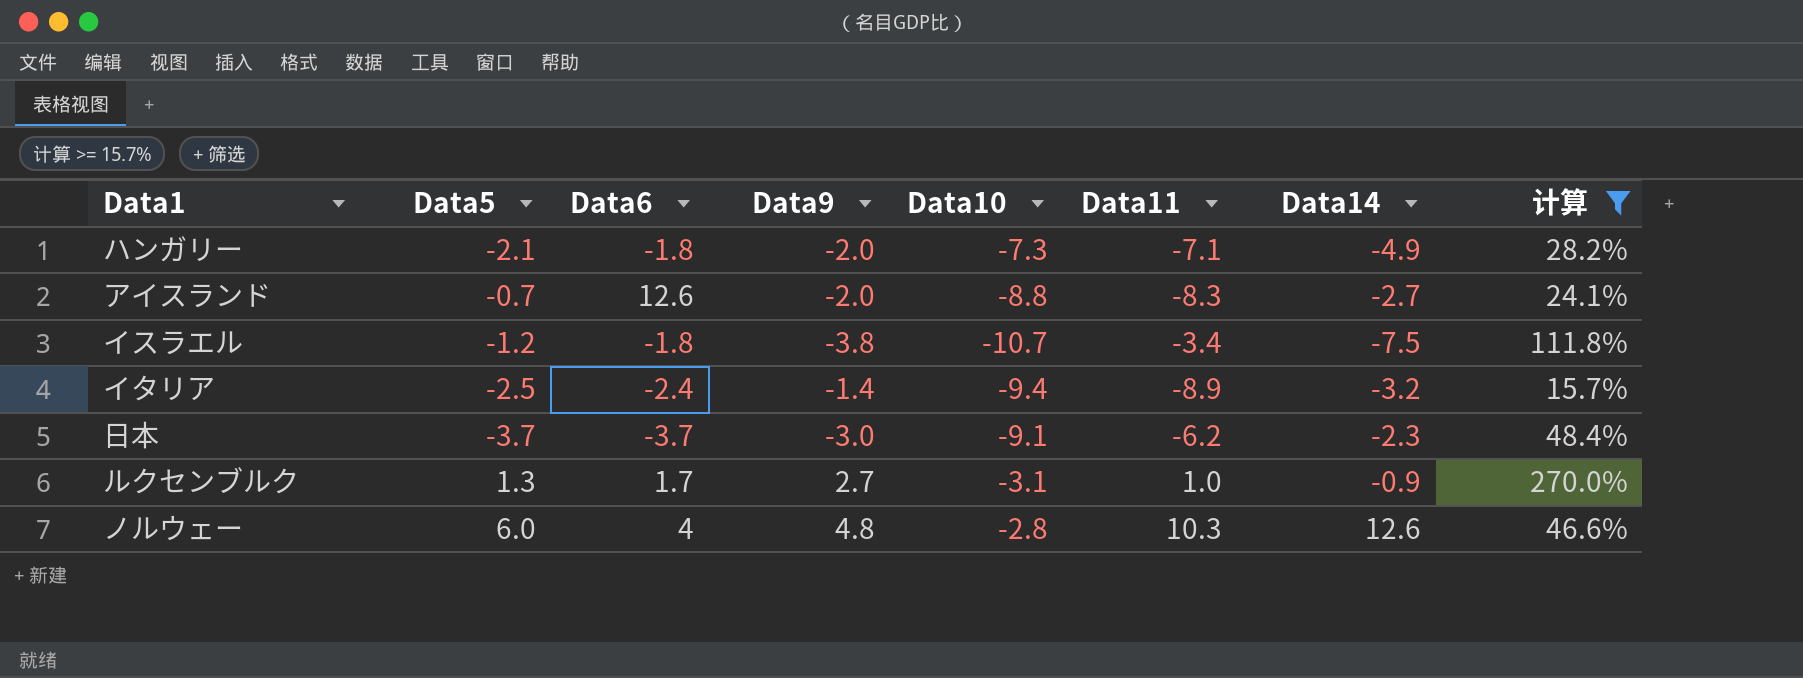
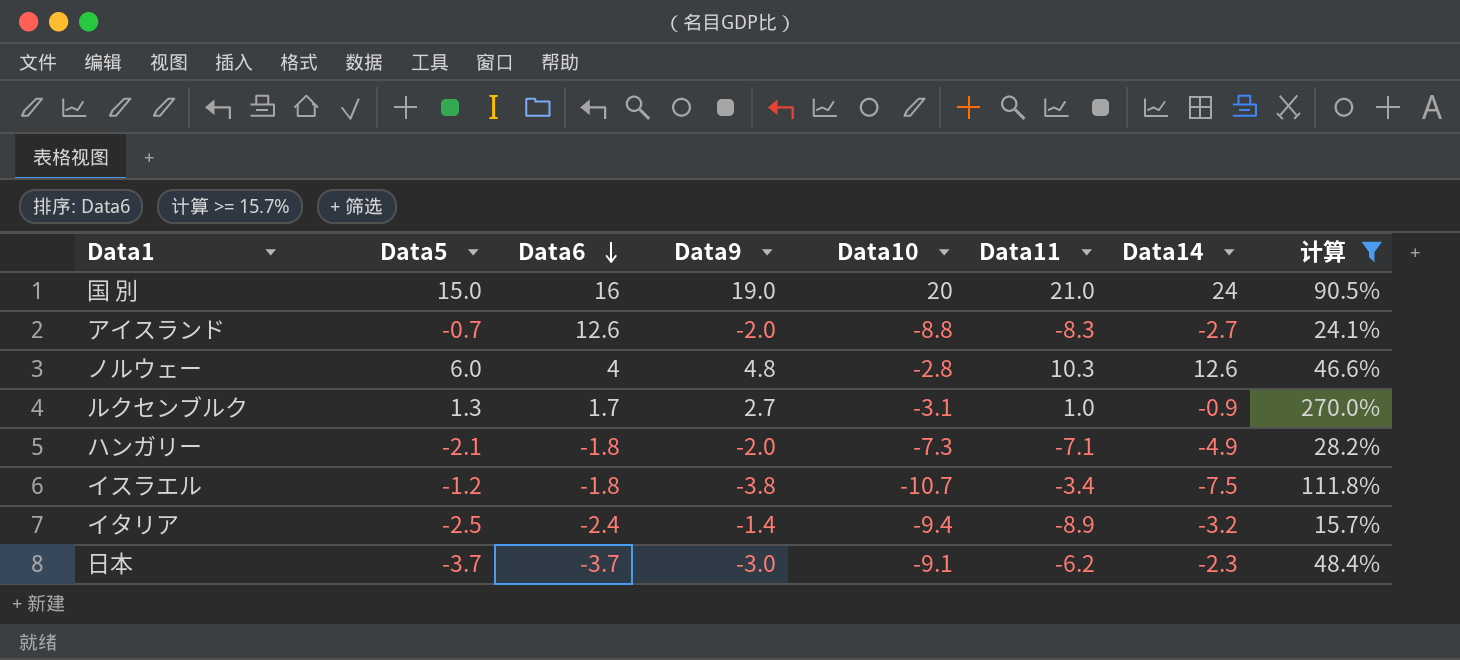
row order: none -> Data6 descending
row 国 別: none -> 15.0 | 16 | 19.0 | 20 | 21.0 | 24 | 90.5%

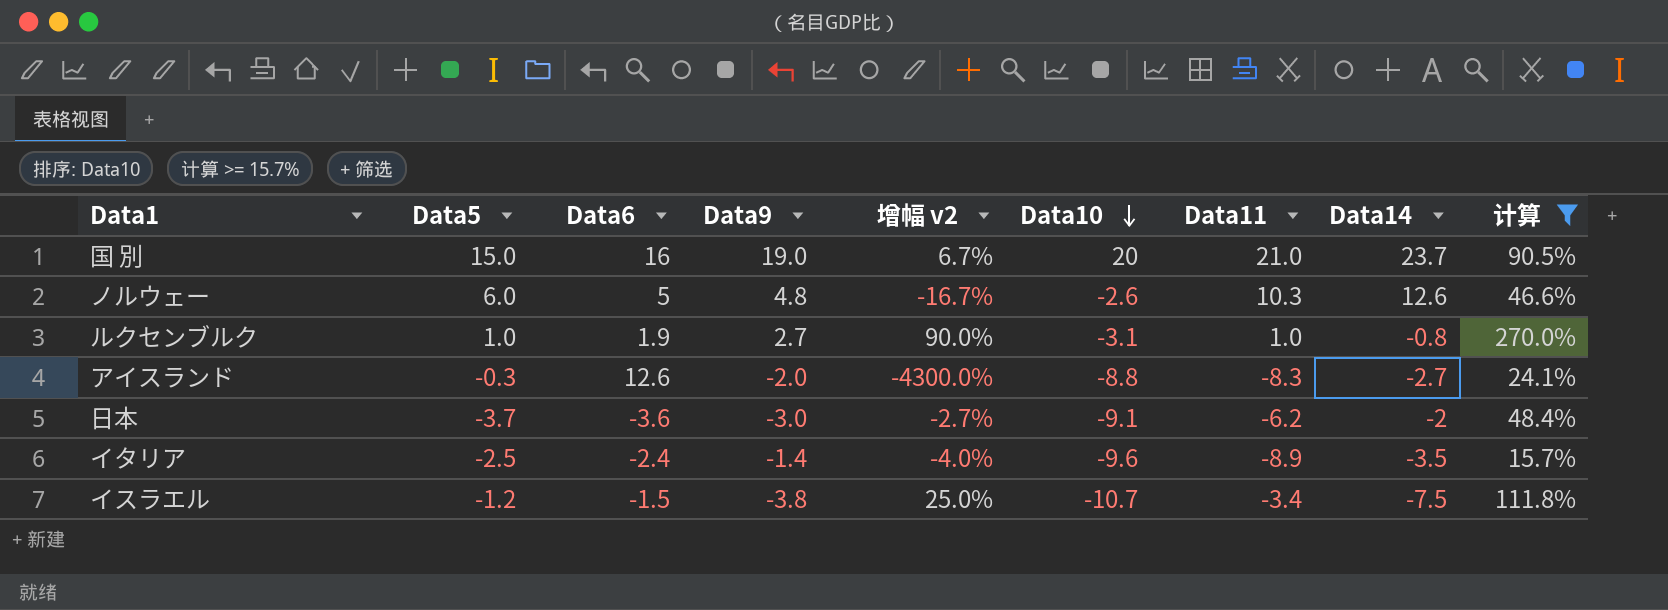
row order: Data6 descending -> Data10 descending
column 增幅 v2 | formula: none -> ([Data6] - [Data5]) / [Data5]
row ハンガリー: -2.1 | -1.8 | -2.0 | -7.3 | -7.1 | -4.9 | 28.2% -> none
国 別 | Data14: 24 -> 23.7
ノルウェー | Data6: 4 -> 5
ノルウェー | Data10: -2.8 -> -2.6
ルクセンブルク | Data5: 1.3 -> 1.0
ルクセンブルク | Data6: 1.7 -> 1.9
ルクセンブルク | Data14: -0.9 -> -0.8
アイスランド | Data5: -0.7 -> -0.3
日本 | Data6: -3.7 -> -3.6
日本 | Data14: -2.3 -> -2
イタリア | Data10: -9.4 -> -9.6
イタリア | Data14: -3.2 -> -3.5
イスラエル | Data6: -1.8 -> -1.5

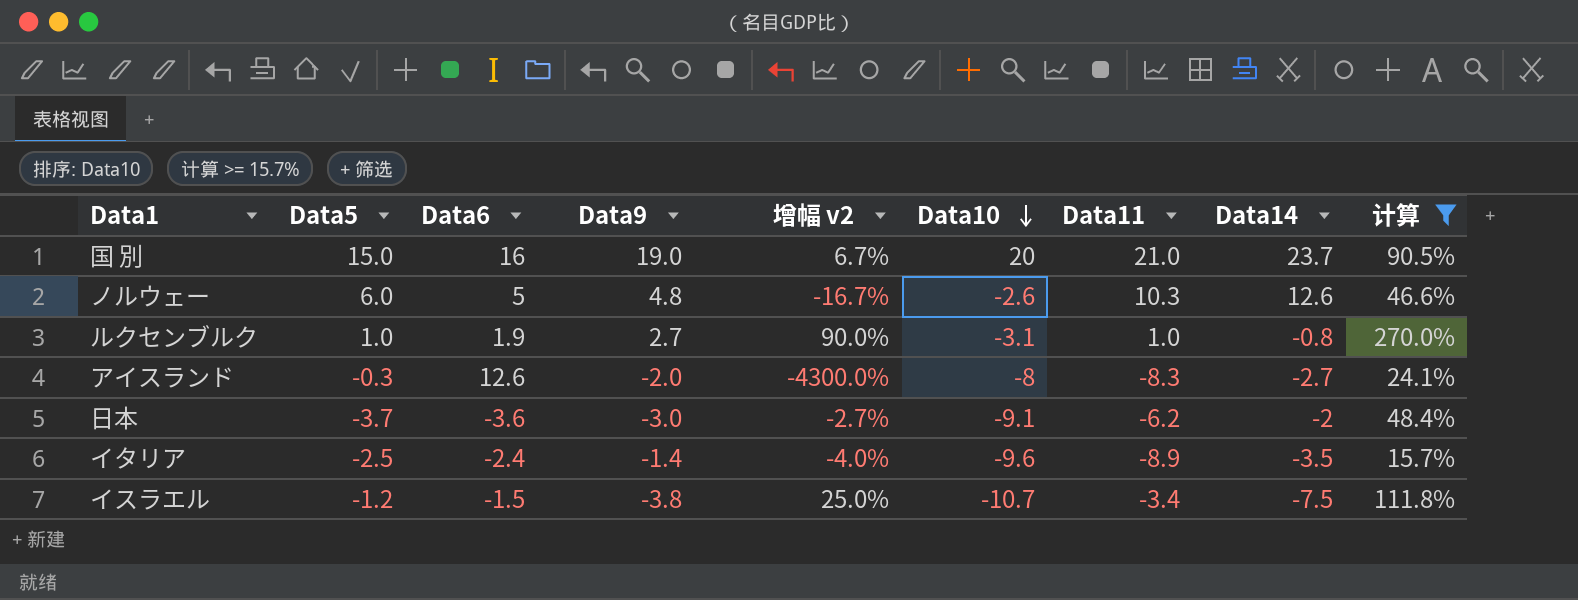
アイスランド | Data10: -8.8 -> -8

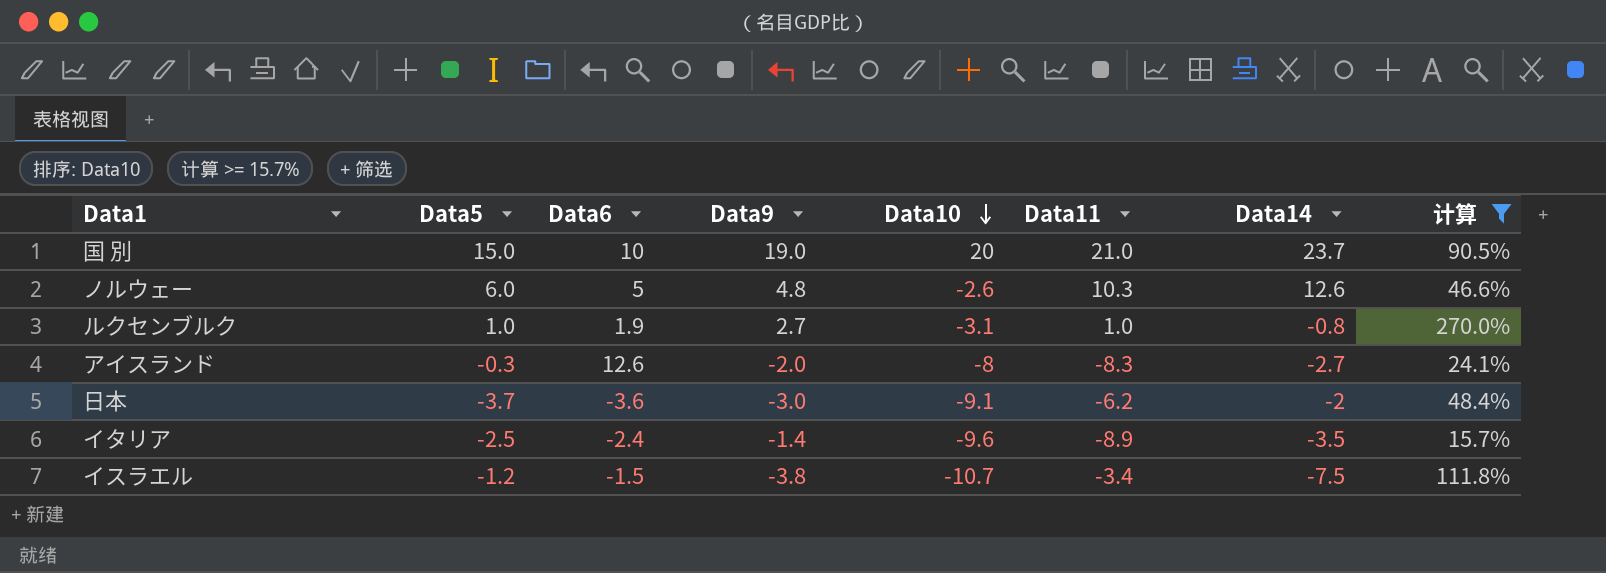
column 增幅 v2 | formula: ([Data6] - [Data5]) / [Data5] -> none
国 別 | Data6: 16 -> 10

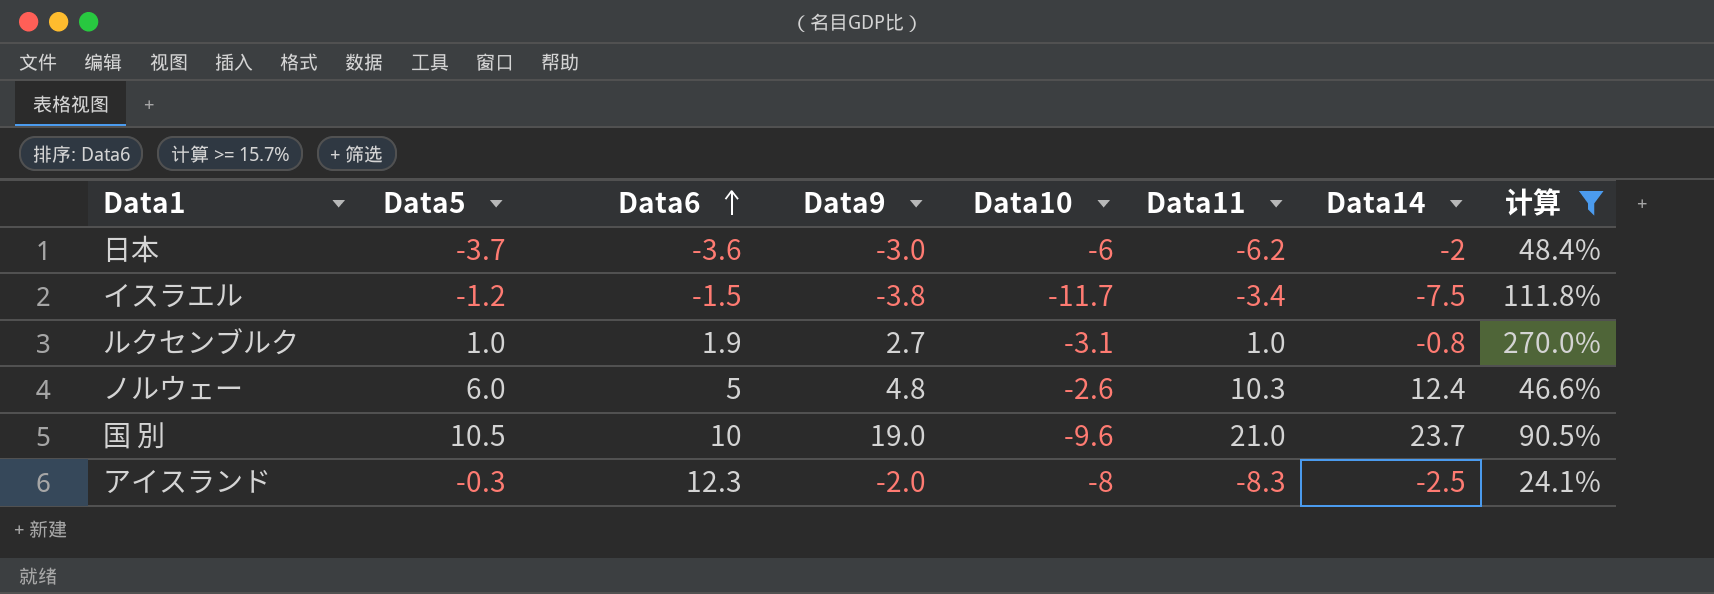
row order: Data10 descending -> Data6 ascending
row イタリア: -2.5 | -2.4 | -1.4 | -9.6 | -8.9 | -3.5 | 15.7% -> none
日本 | Data10: -9.1 -> -6
イスラエル | Data10: -10.7 -> -11.7
ノルウェー | Data14: 12.6 -> 12.4
国 別 | Data5: 15.0 -> 10.5
国 別 | Data10: 20 -> -9.6
アイスランド | Data6: 12.6 -> 12.3
アイスランド | Data14: -2.7 -> -2.5

